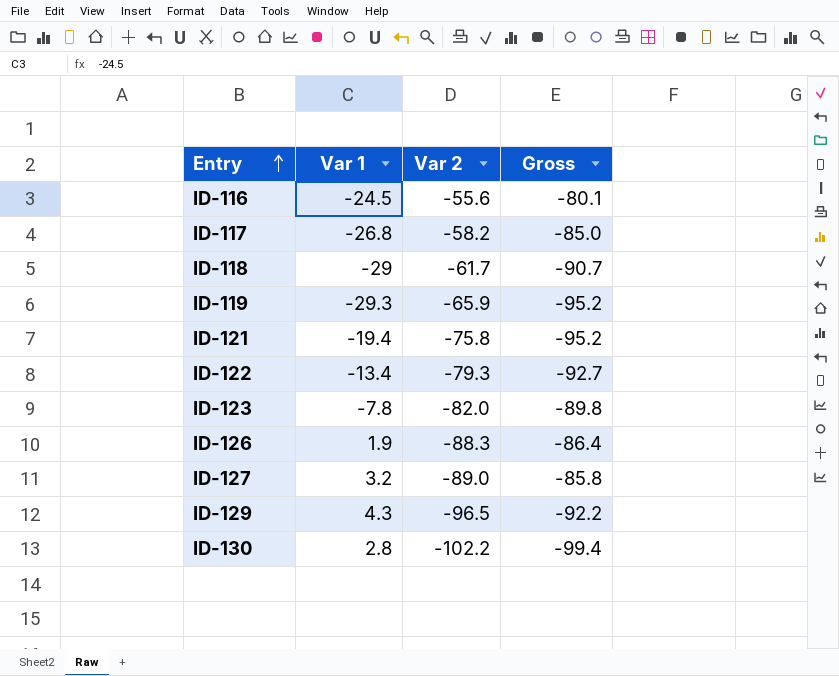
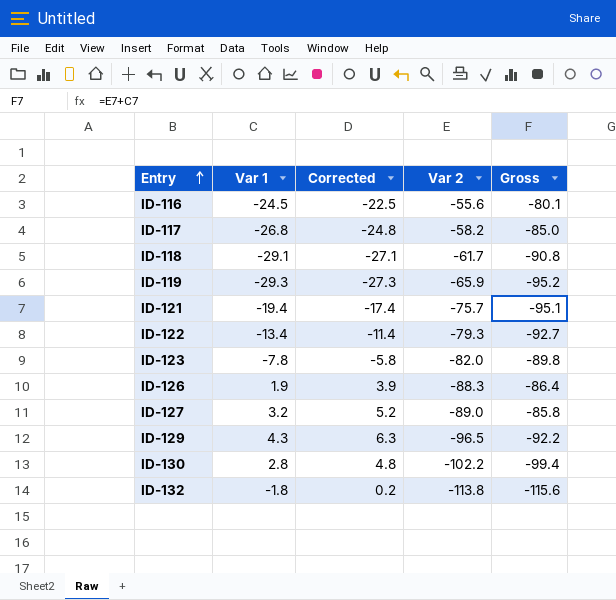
column Corrected | formula: none -> [Var 1] + 2
ID-118 | Var 1: -29 -> -29.1
ID-118 | Gross: -90.7 -> -90.8
ID-121 | Var 2: -75.8 -> -75.7
ID-121 | Gross: -95.2 -> -95.1
row ID-132: none -> -1.8 | 0.2 | -113.8 | -115.6

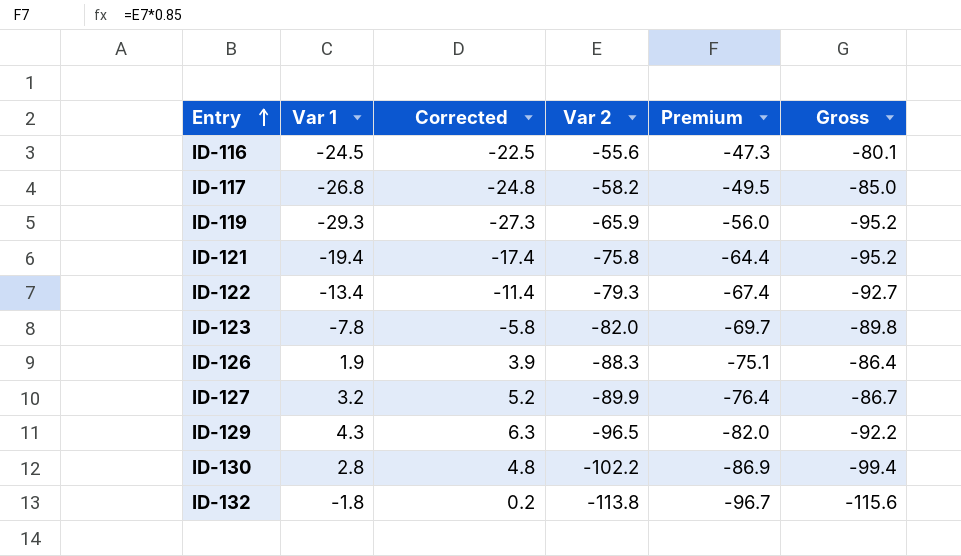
column Premium | formula: none -> [Var 2] * 0.85
row ID-118: -29.1 | -27.1 | -61.7 | -90.8 -> none
ID-121 | Var 2: -75.7 -> -75.8
ID-121 | Gross: -95.1 -> -95.2
ID-127 | Var 2: -89.0 -> -89.9
ID-127 | Gross: -85.8 -> -86.7

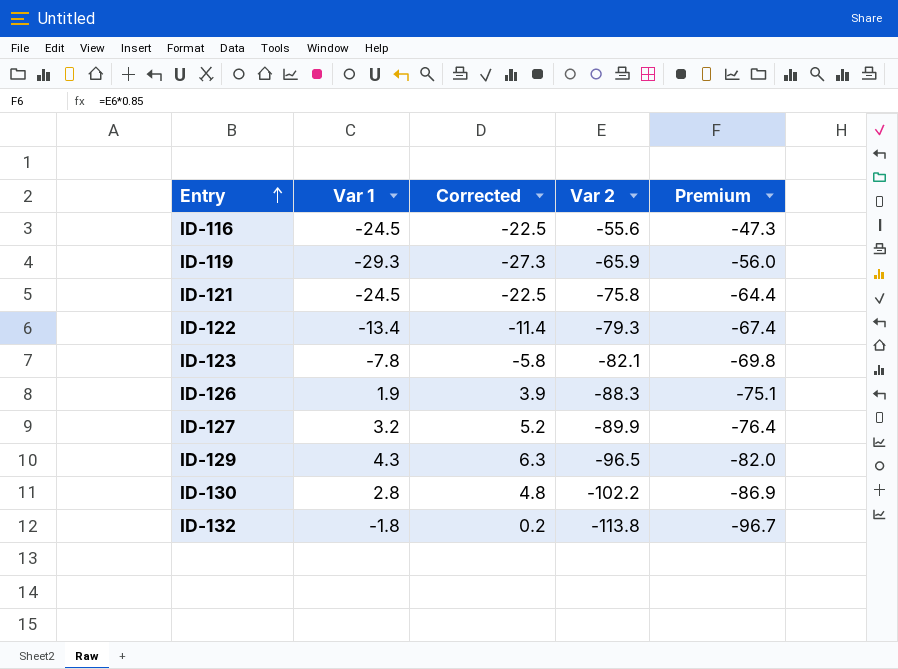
column Gross | formula: [Var 1] + [Var 2] -> none
row ID-117: -26.8 | -24.8 | -58.2 | -49.5 | -85.0 -> none
ID-121 | Var 1: -19.4 -> -24.5
ID-121 | Corrected: -17.4 -> -22.5
ID-123 | Var 2: -82.0 -> -82.1
ID-123 | Premium: -69.7 -> -69.8

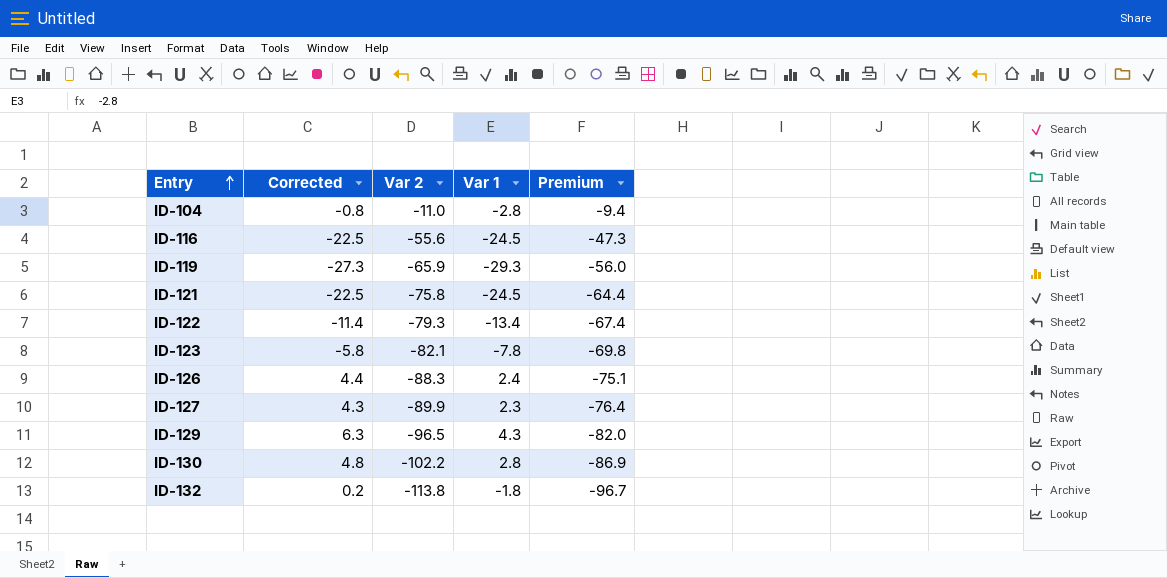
column Var 1 | position: 2 -> 4
row ID-104: none -> -0.8 | -11.0 | -2.8 | -9.4
ID-126 | Corrected: 3.9 -> 4.4
ID-126 | Var 1: 1.9 -> 2.4
ID-127 | Corrected: 5.2 -> 4.3
ID-127 | Var 1: 3.2 -> 2.3

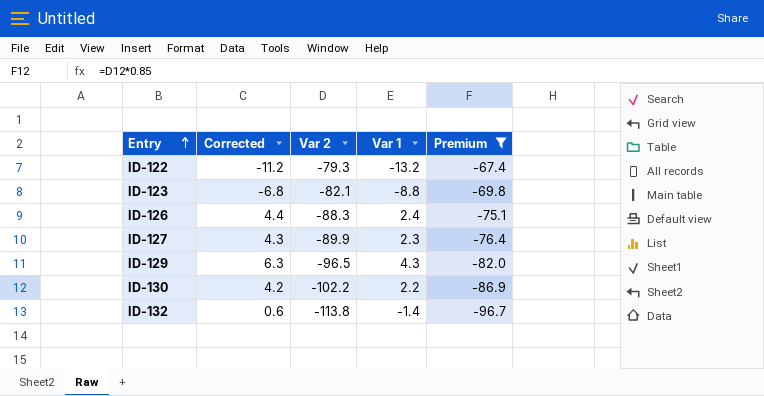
filter: none -> Premium <= -67.4
ID-122 | Corrected: -11.4 -> -11.2
ID-122 | Var 1: -13.4 -> -13.2
ID-123 | Corrected: -5.8 -> -6.8
ID-123 | Var 1: -7.8 -> -8.8
ID-130 | Corrected: 4.8 -> 4.2
ID-130 | Var 1: 2.8 -> 2.2
ID-132 | Corrected: 0.2 -> 0.6
ID-132 | Var 1: -1.8 -> -1.4

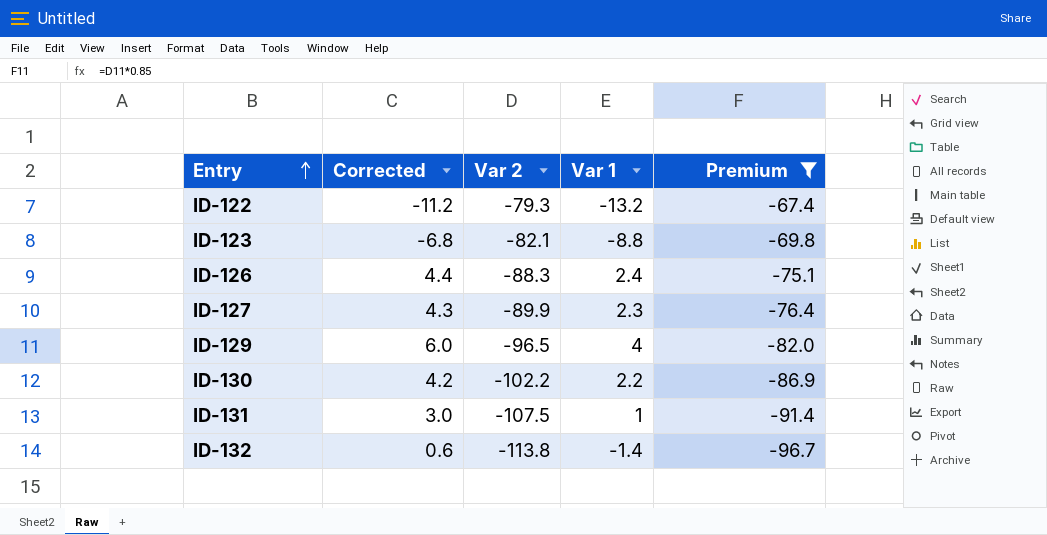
ID-129 | Corrected: 6.3 -> 6.0
ID-129 | Var 1: 4.3 -> 4
row ID-131: none -> 3.0 | -107.5 | 1 | -91.4

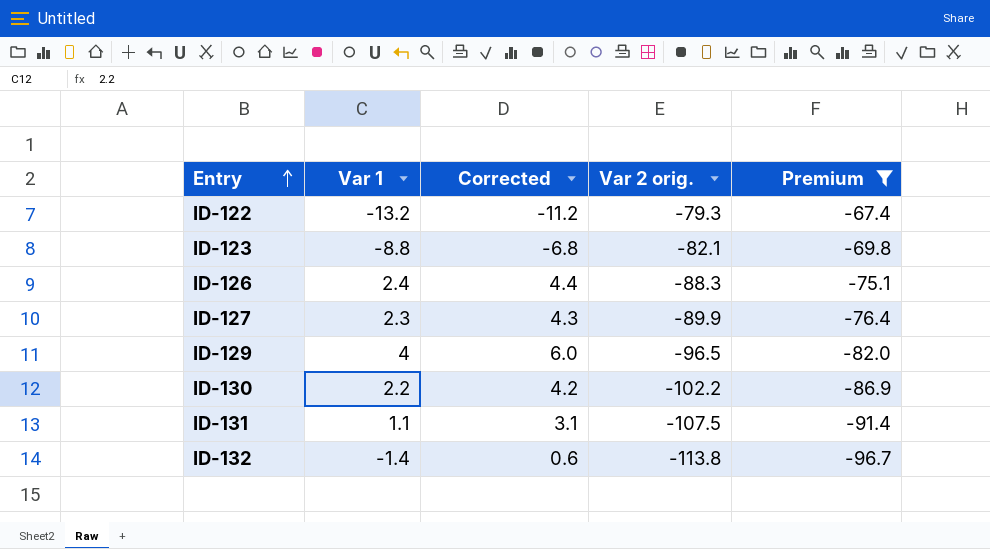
column Var 1 | position: 4 -> 2
column name: Var 2 -> Var 2 orig.
ID-131 | Var 1: 1 -> 1.1
ID-131 | Corrected: 3.0 -> 3.1

